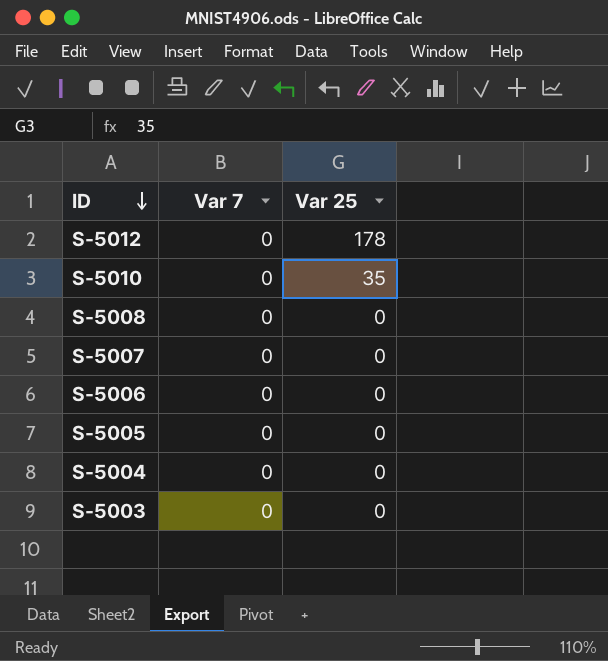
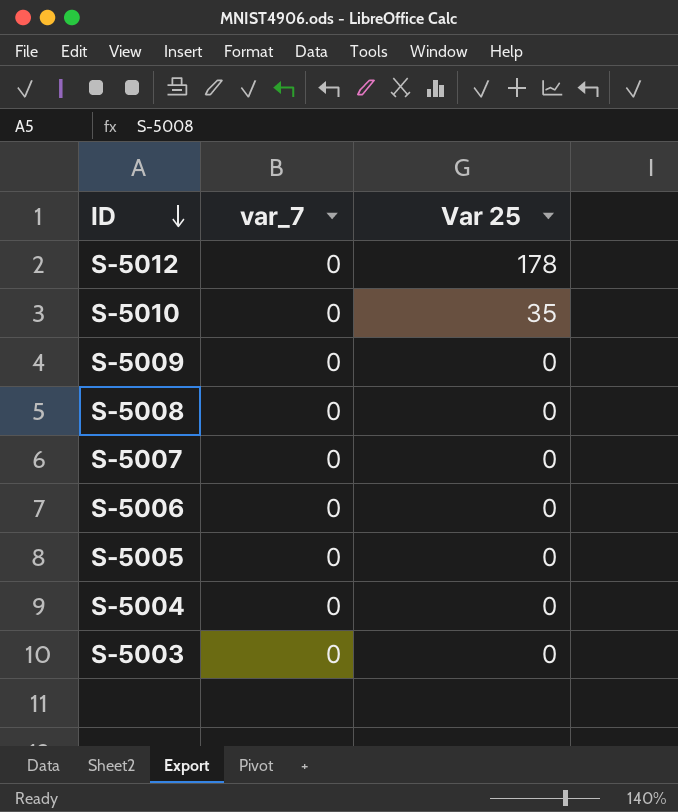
column name: Var 7 -> var_7
row S-5009: none -> 0 | 0

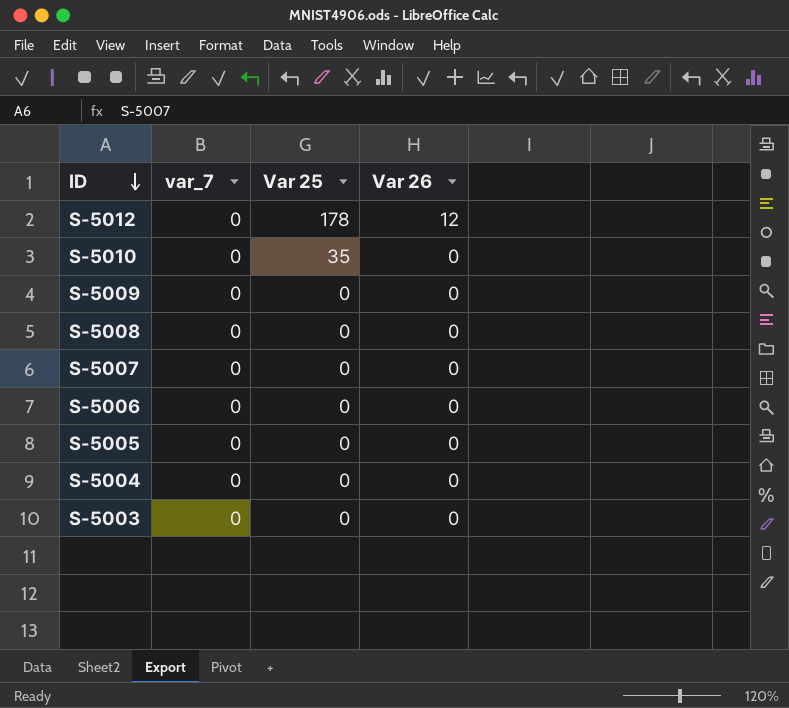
column Var 26 | position: none -> 4

